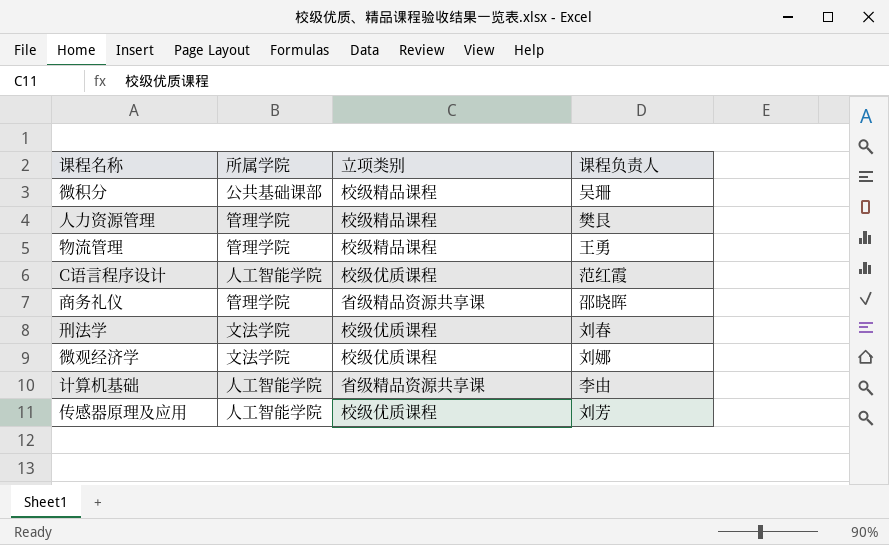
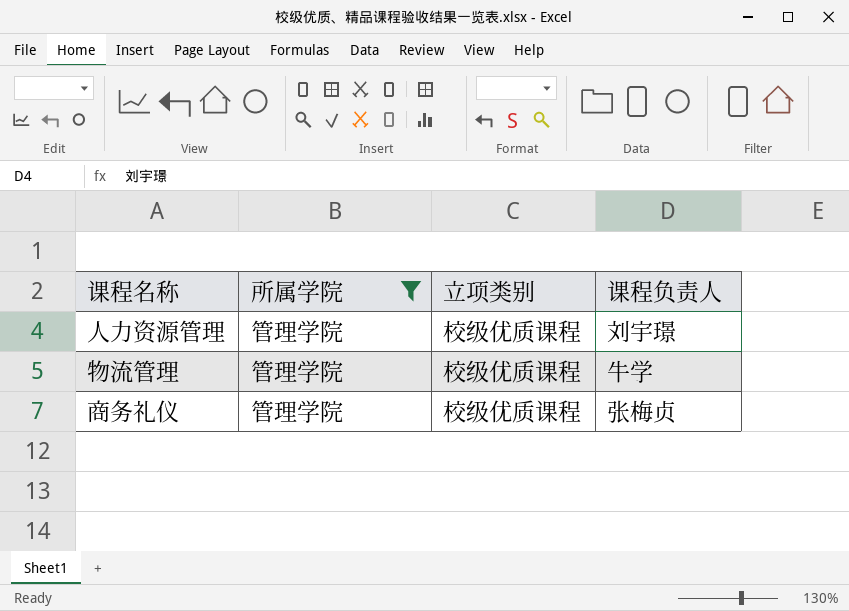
filter: none -> 所属学院 = 管理学院
人力资源管理 | 立项类别: 校级精品课程 -> 校级优质课程
人力资源管理 | 课程负责人: 樊艮 -> 刘宇璟
物流管理 | 立项类别: 校级精品课程 -> 校级优质课程
物流管理 | 课程负责人: 王勇 -> 牛学
商务礼仪 | 立项类别: 省级精品资源共享课 -> 校级优质课程
商务礼仪 | 课程负责人: 邵晓晖 -> 张梅贞

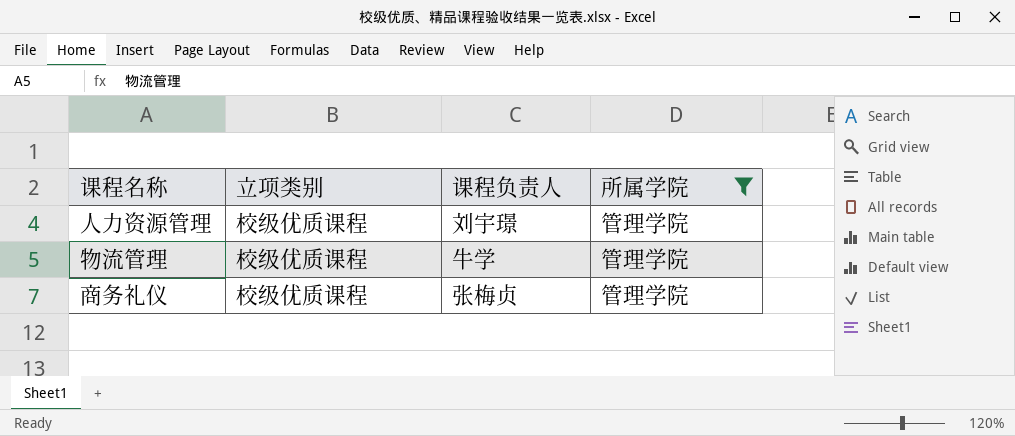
column 所属学院 | position: 2 -> 4

